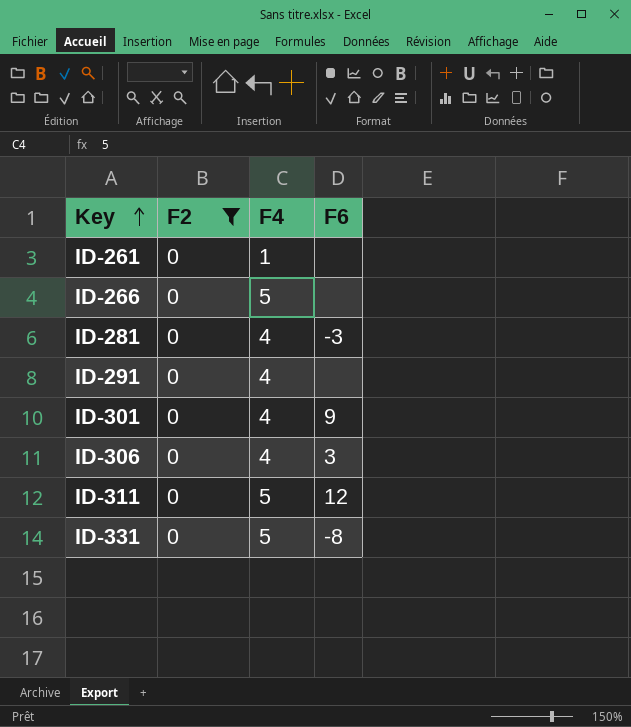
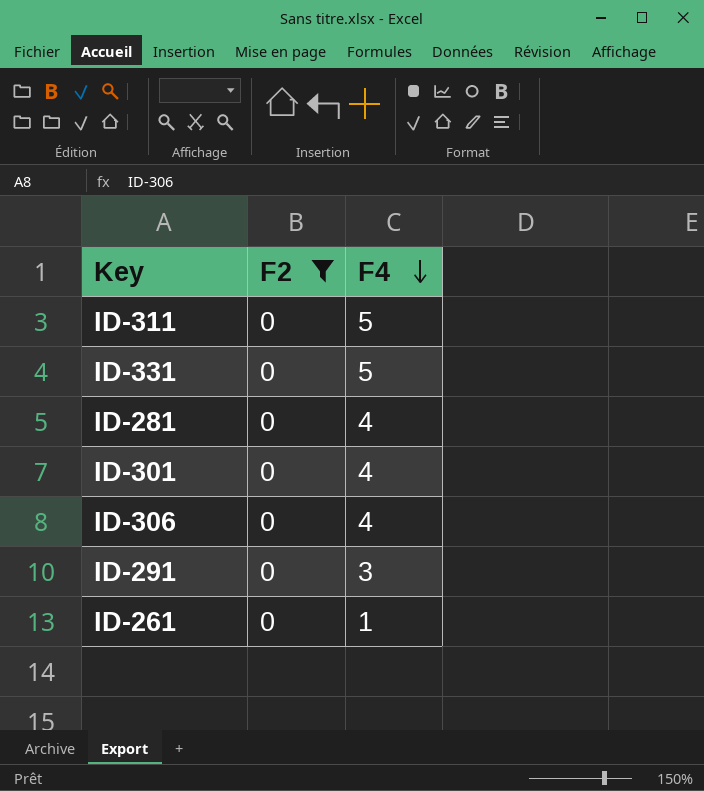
row order: Key ascending -> F4 descending
column F6 | position: 4 -> none
row ID-266: 0 | 5 | none -> none
ID-291 | F4: 4 -> 3

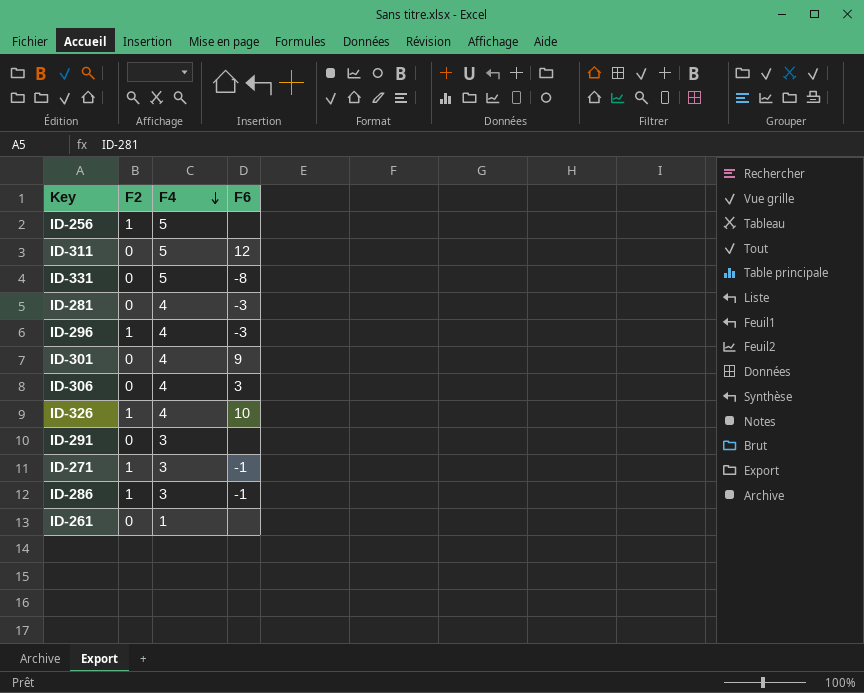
filter: F2 = 0 -> none
column F6 | position: none -> 4

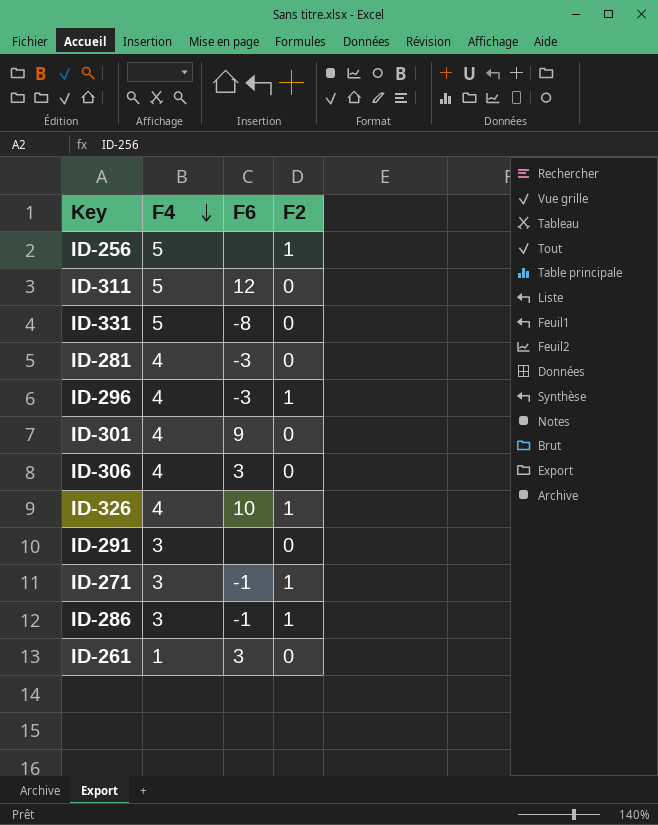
column F2 | position: 2 -> 4
ID-261 | F6: none -> 3

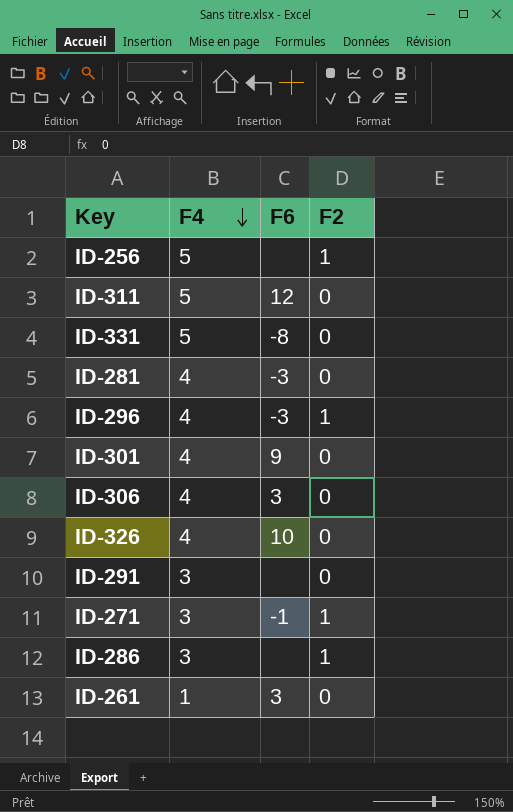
ID-326 | F2: 1 -> 0
ID-286 | F6: -1 -> none

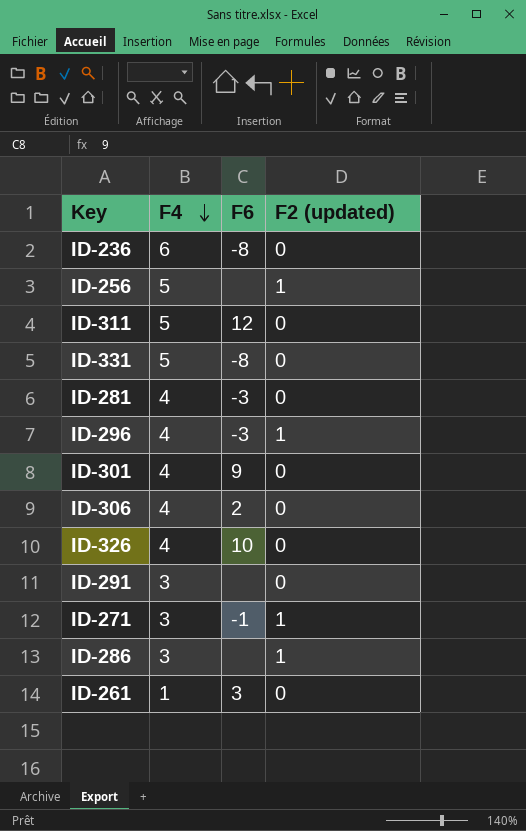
column name: F2 -> F2 (updated)
row ID-236: none -> 6 | -8 | 0
ID-306 | F6: 3 -> 2

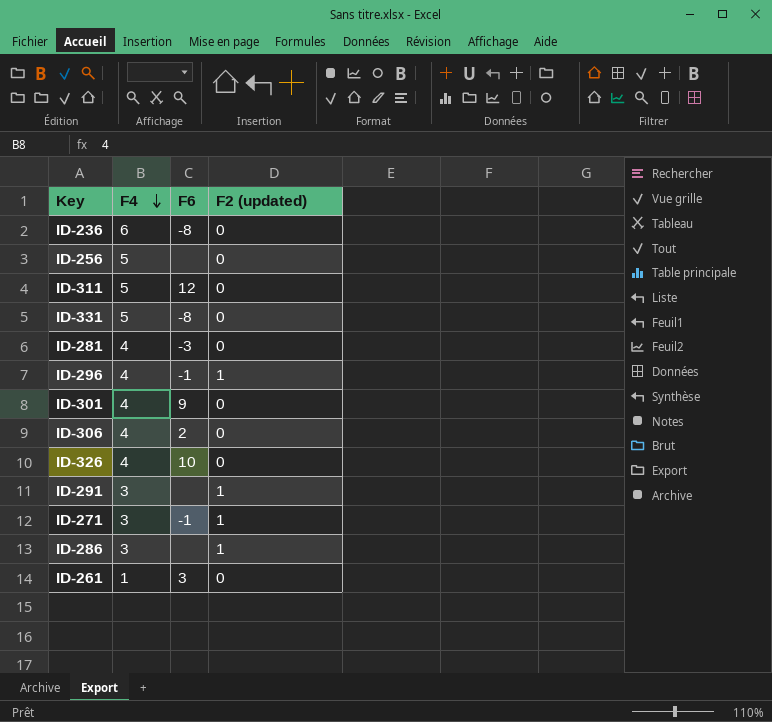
ID-256 | F2 (updated): 1 -> 0
ID-296 | F6: -3 -> -1
ID-291 | F2 (updated): 0 -> 1

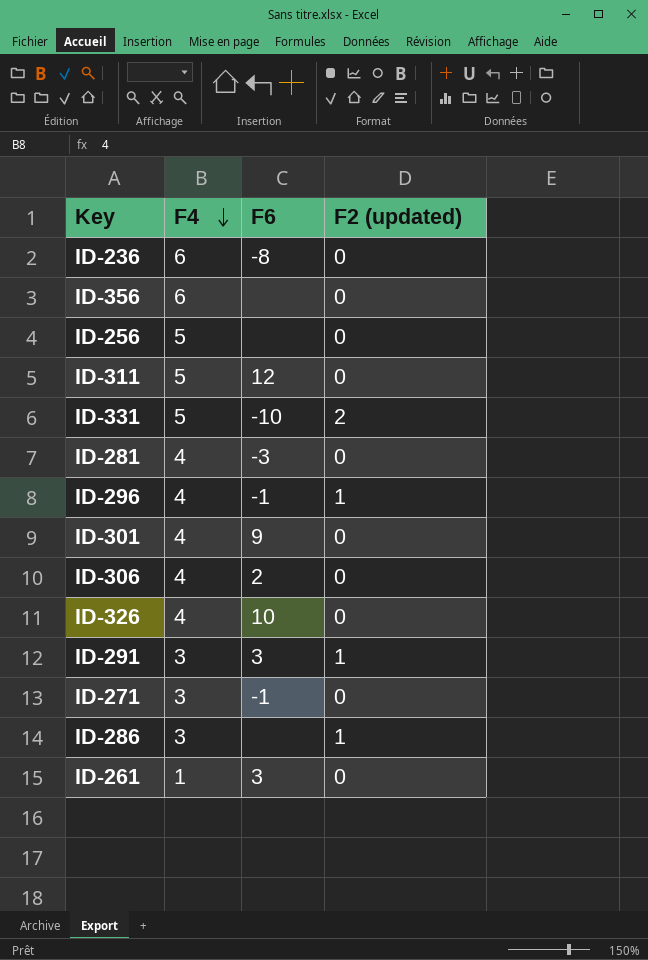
row ID-356: none -> 6 | none | 0
ID-331 | F6: -8 -> -10
ID-331 | F2 (updated): 0 -> 2
ID-291 | F6: none -> 3
ID-271 | F2 (updated): 1 -> 0

